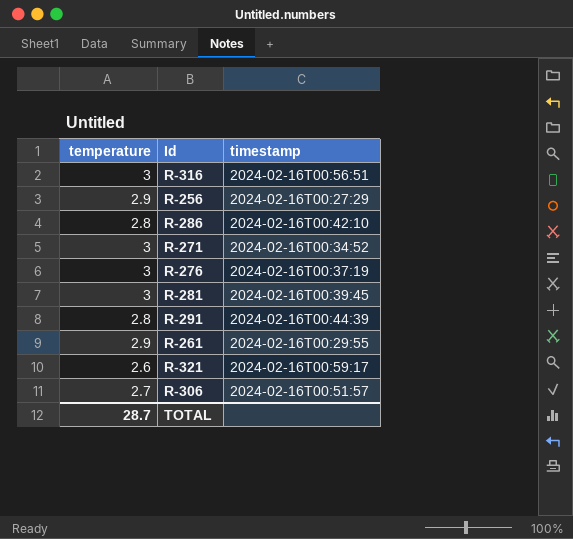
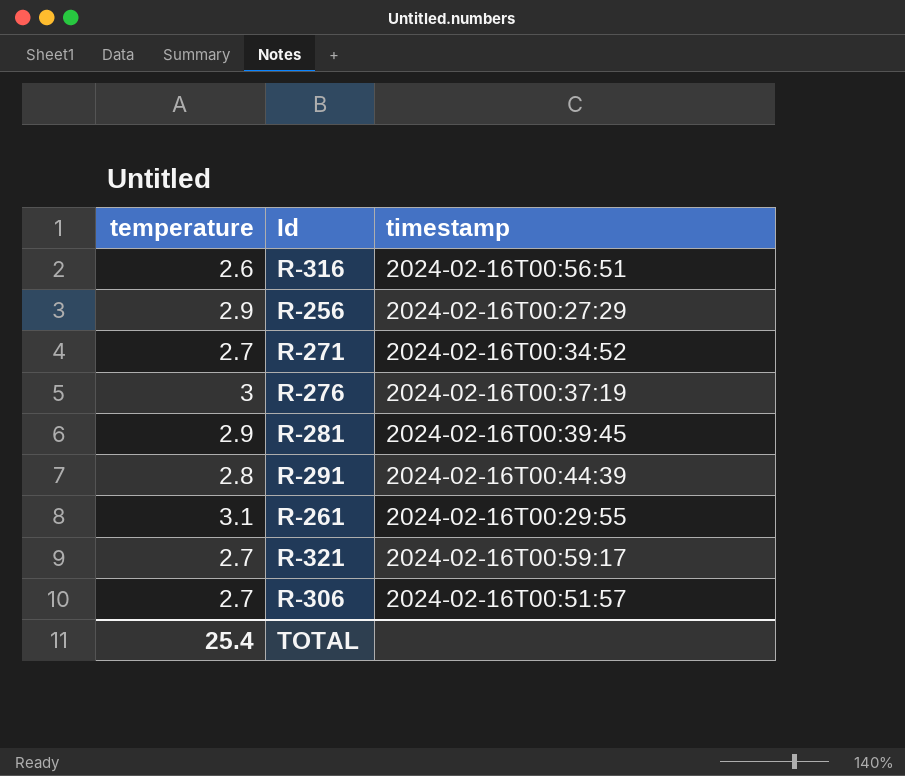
row R-286: 2.8 | 2024-02-16T00:42:10 -> none
R-316 | temperature: 3 -> 2.6
R-271 | temperature: 3 -> 2.7
R-281 | temperature: 3 -> 2.9
R-261 | temperature: 2.9 -> 3.1
R-321 | temperature: 2.6 -> 2.7
TOTAL | temperature: 28.7 -> 25.4

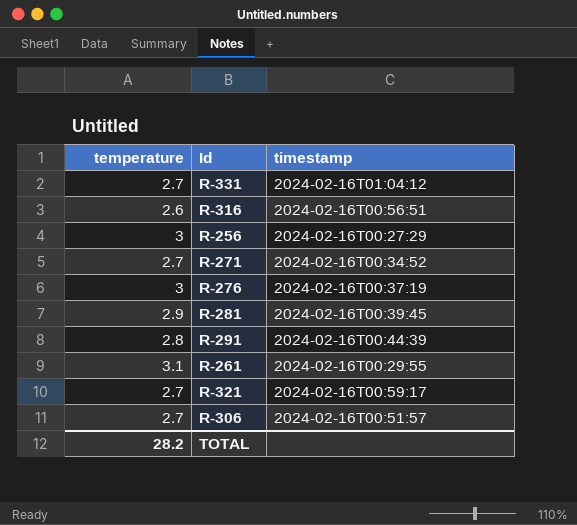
row R-331: none -> 2.7 | 2024-02-16T01:04:12
R-256 | temperature: 2.9 -> 3
TOTAL | temperature: 25.4 -> 28.2

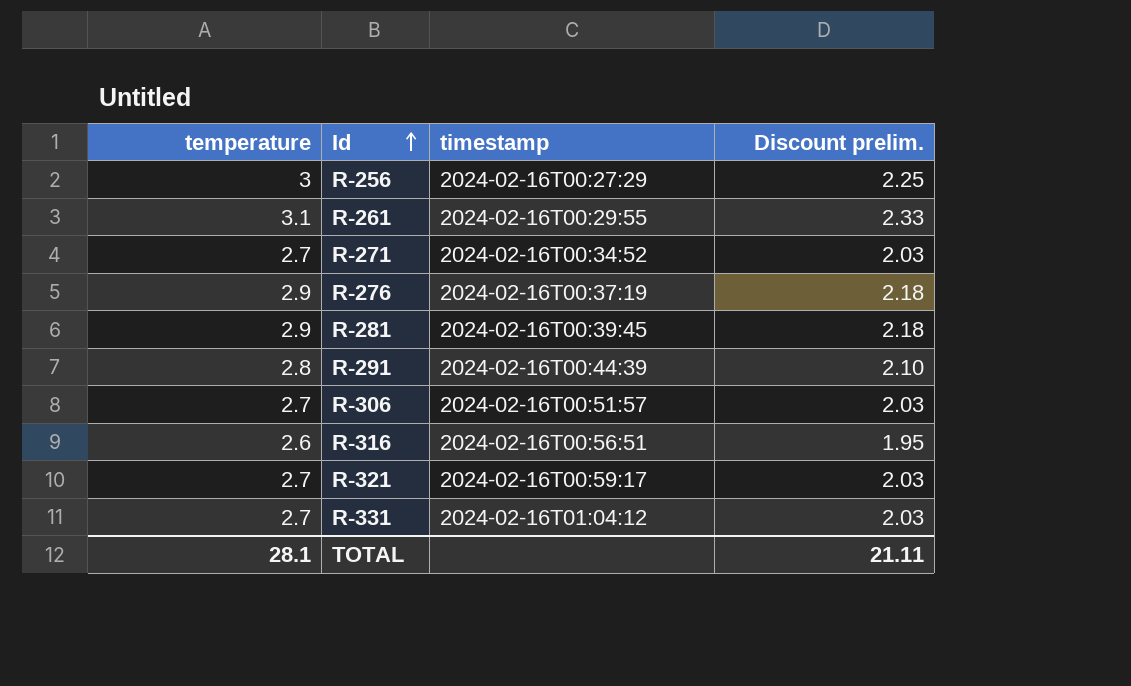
row order: none -> Id ascending
column Discount prelim. | formula: none -> [temperature] * 0.75
R-276 | temperature: 3 -> 2.9
TOTAL | temperature: 28.2 -> 28.1

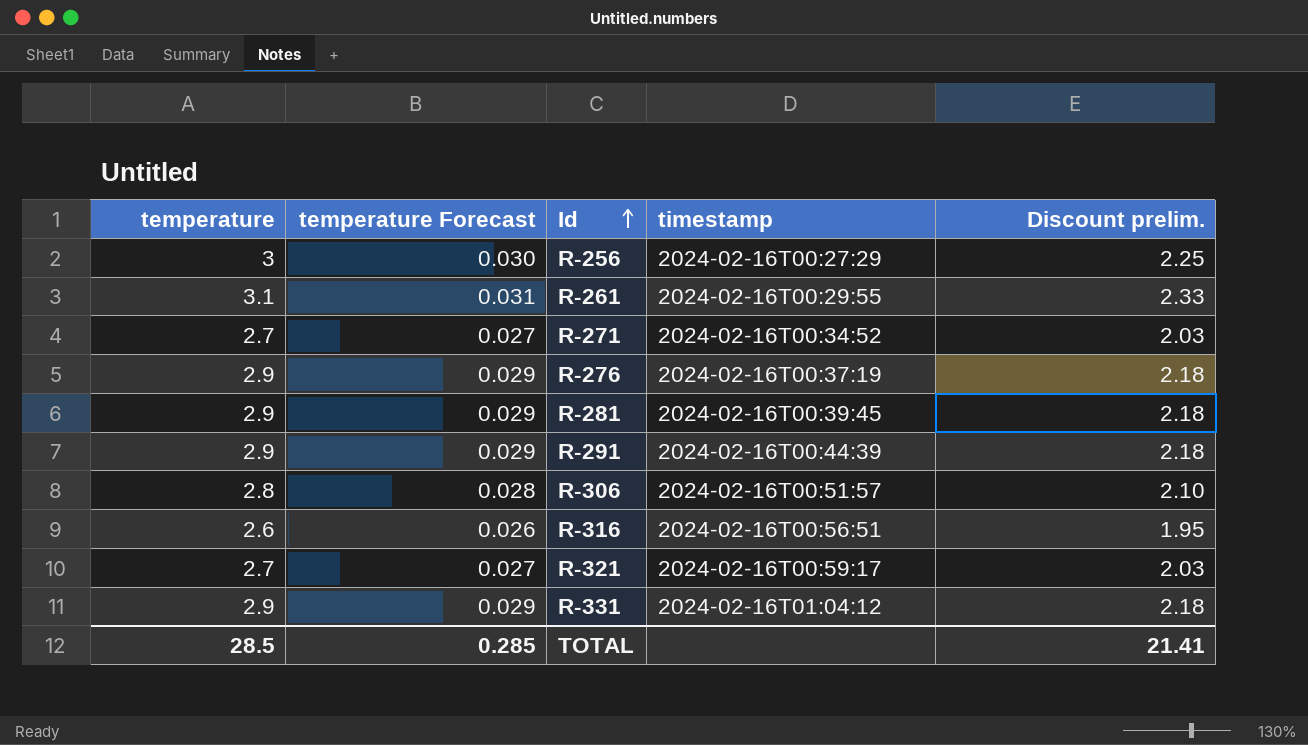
column temperature Forecast | formula: none -> [temperature] * 0.01
R-291 | temperature: 2.8 -> 2.9
R-291 | Discount prelim.: 2.10 -> 2.18
R-306 | temperature: 2.7 -> 2.8
R-306 | Discount prelim.: 2.03 -> 2.10
R-331 | temperature: 2.7 -> 2.9
R-331 | Discount prelim.: 2.03 -> 2.18
TOTAL | temperature: 28.1 -> 28.5
TOTAL | Discount prelim.: 21.11 -> 21.41

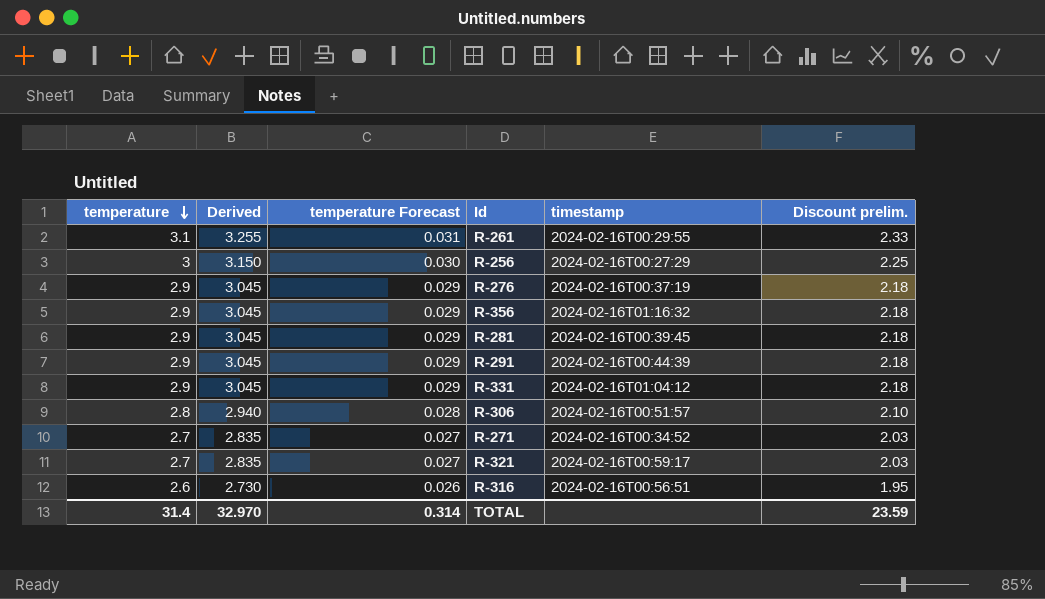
row order: Id ascending -> temperature descending
column Derived | formula: none -> [temperature] * 1.05
row R-356: none -> 2.9 | 3.045 | 0.029 | 2024-02-16T01:16:32 | 2.18
TOTAL | temperature: 28.5 -> 31.4
TOTAL | temperature Forecast: 0.285 -> 0.314
TOTAL | Discount prelim.: 21.41 -> 23.59

